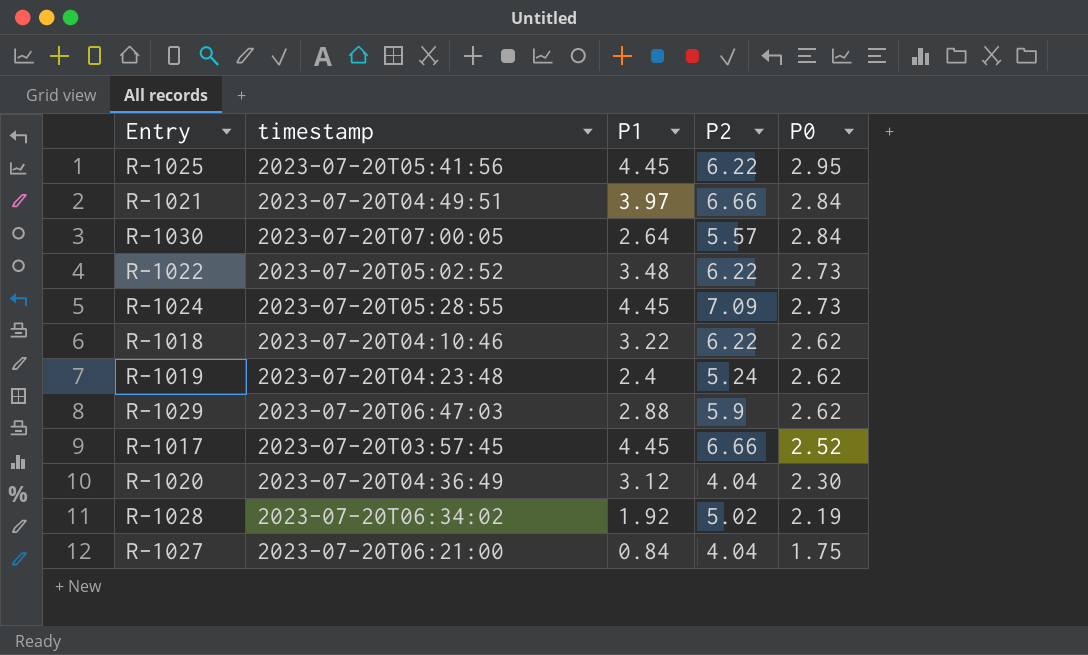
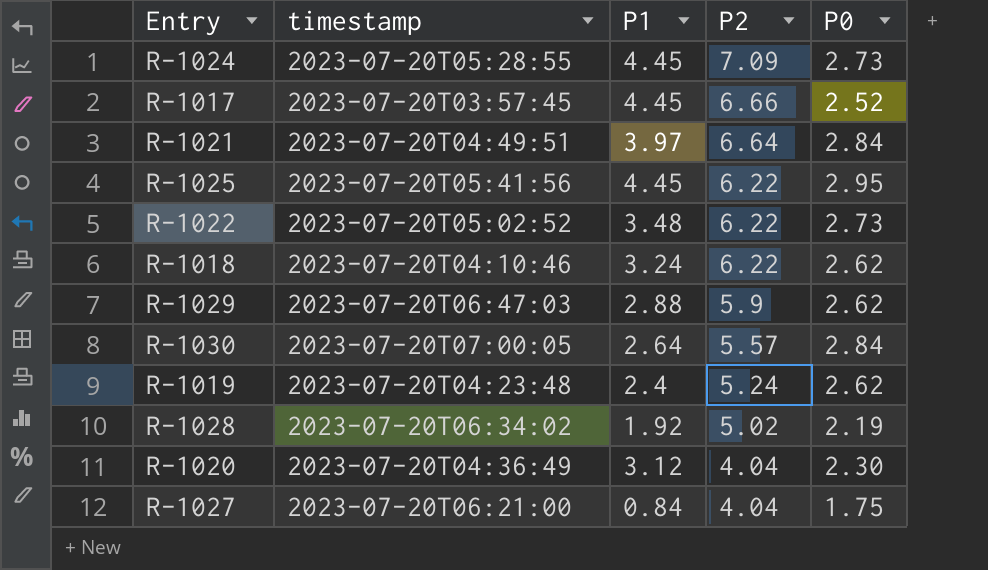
row order: P0 descending -> P2 descending
R-1021 | P2: 6.66 -> 6.64
R-1018 | P1: 3.22 -> 3.24

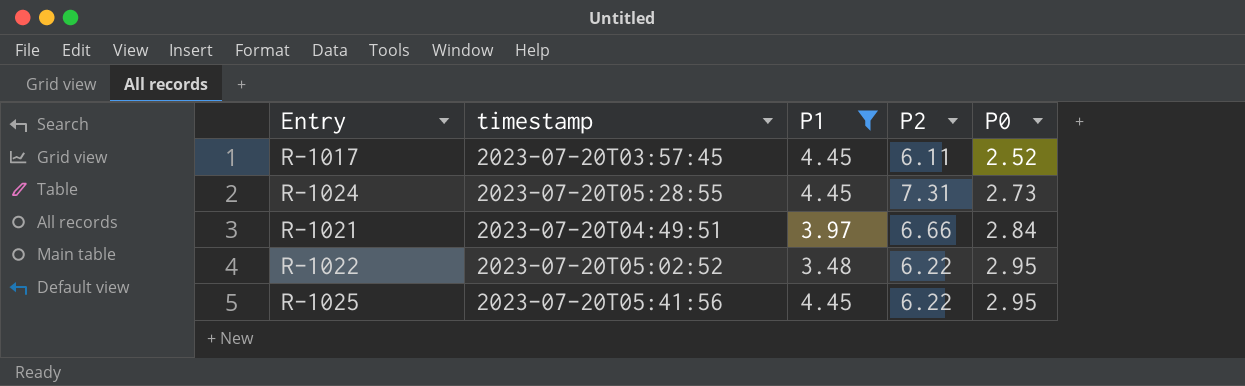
filter: none -> P1 >= 3.48
row order: P2 descending -> P0 ascending
R-1017 | P2: 6.66 -> 6.11
R-1024 | P2: 7.09 -> 7.31
R-1021 | P2: 6.64 -> 6.66
R-1022 | P0: 2.73 -> 2.95

